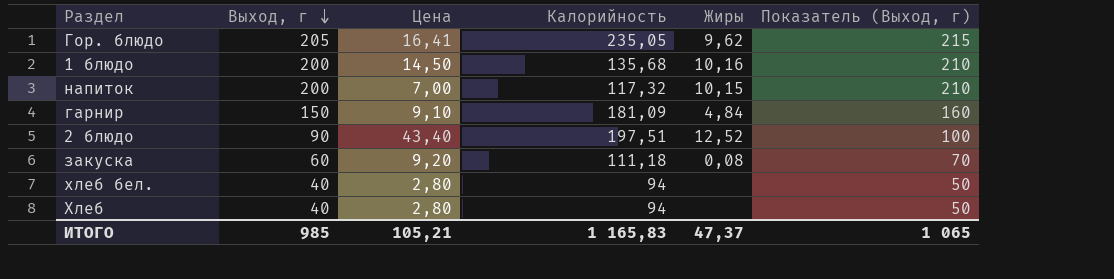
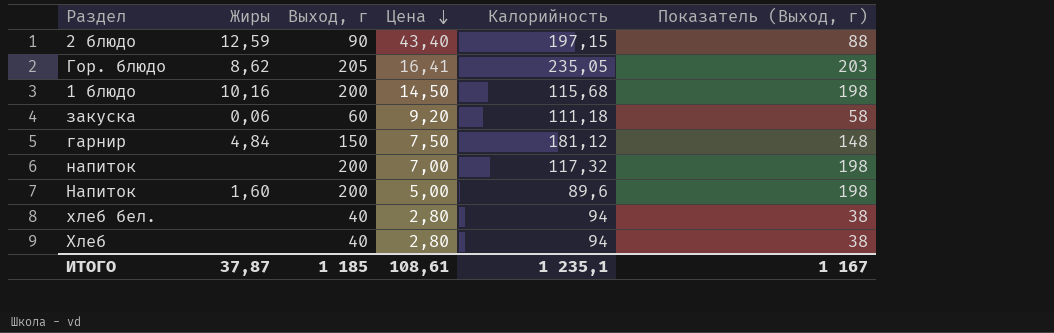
row order: Выход, г descending -> Цена descending
column Жиры | position: 5 -> 2
column Показатель (Выход, г) | formula: [Выход, г] + 10 -> [Выход, г] - 2
2 блюдо | Жиры: 12,52 -> 12,59
2 блюдо | Калорийность: 197,51 -> 197,15
Гор. блюдо | Жиры: 9,62 -> 8,62
1 блюдо | Калорийность: 135,68 -> 115,68
закуска | Жиры: 0,08 -> 0,06
гарнир | Цена: 9,10 -> 7,50
гарнир | Калорийность: 181,09 -> 181,12
напиток | Жиры: 10,15 -> none
row Напиток: none -> 1,60 | 200 | 5,00 | 89,6 | 198
ИТОГО | Жиры: 47,37 -> 37,87
ИТОГО | Выход, г: 985 -> 1 185
ИТОГО | Цена: 105,21 -> 108,61
ИТОГО | Калорийность: 1 165,83 -> 1 235,1
ИТОГО | Показатель (Выход, г): 1 065 -> 1 167

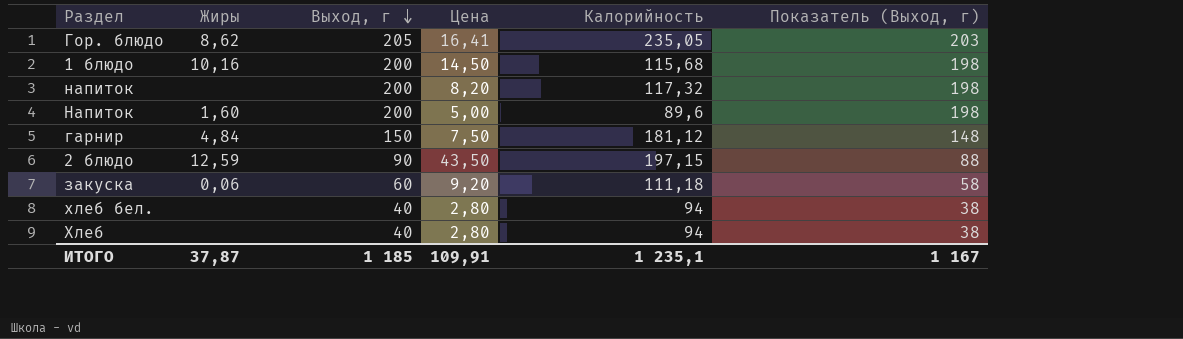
row order: Цена descending -> Выход, г descending
напиток | Цена: 7,00 -> 8,20
2 блюдо | Цена: 43,40 -> 43,50
ИТОГО | Цена: 108,61 -> 109,91

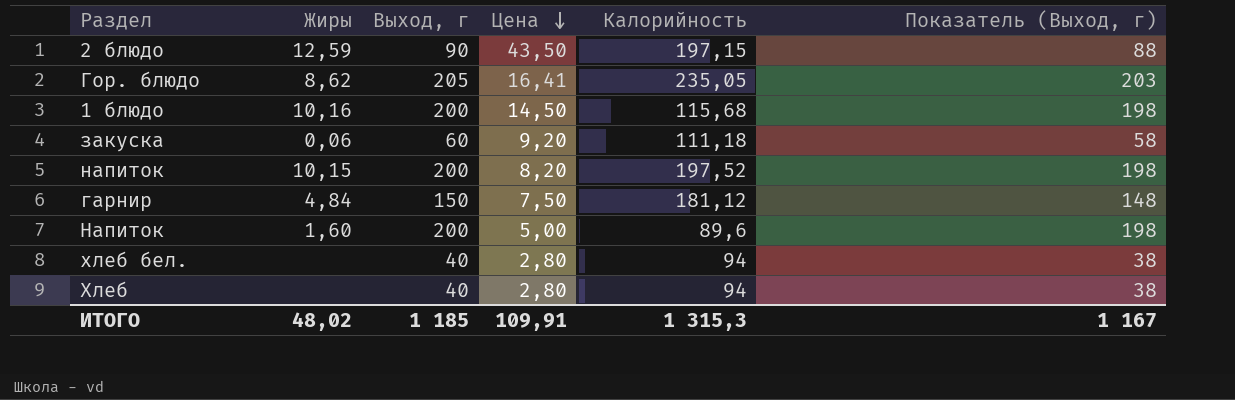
row order: Выход, г descending -> Цена descending
напиток | Жиры: none -> 10,15
напиток | Калорийность: 117,32 -> 197,52
ИТОГО | Жиры: 37,87 -> 48,02
ИТОГО | Калорийность: 1 235,1 -> 1 315,3

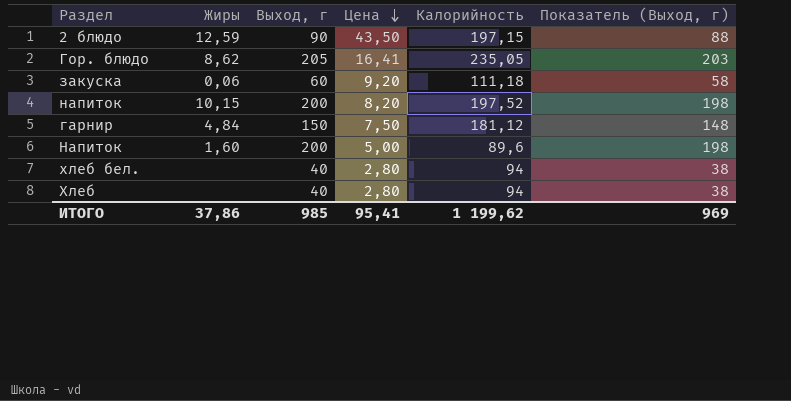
row 1 блюдо: 10,16 | 200 | 14,50 | 115,68 | 198 -> none
ИТОГО | Жиры: 48,02 -> 37,86
ИТОГО | Выход, г: 1 185 -> 985
ИТОГО | Цена: 109,91 -> 95,41
ИТОГО | Калорийность: 1 315,3 -> 1 199,62
ИТОГО | Показатель (Выход, г): 1 167 -> 969

